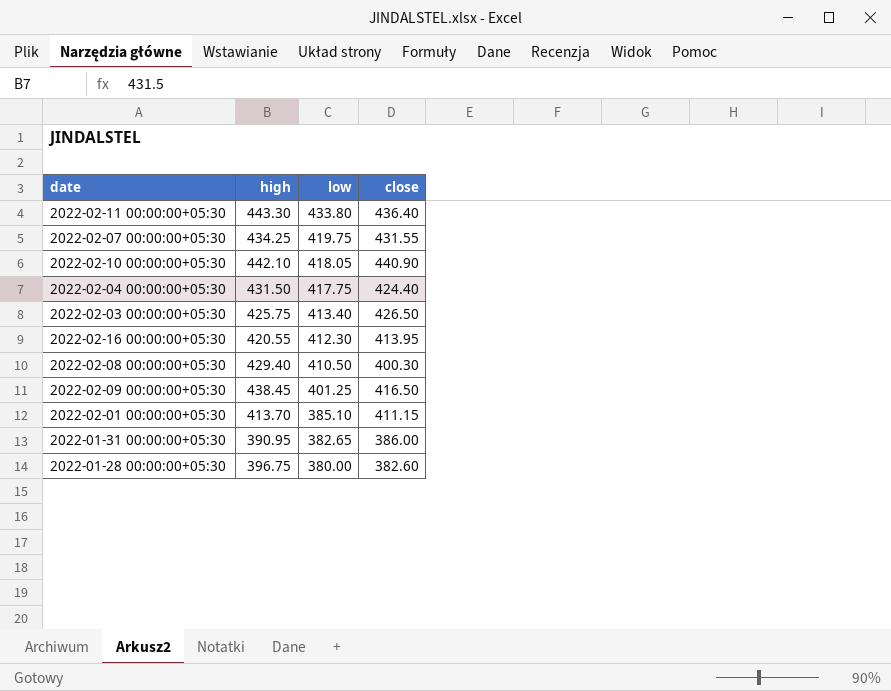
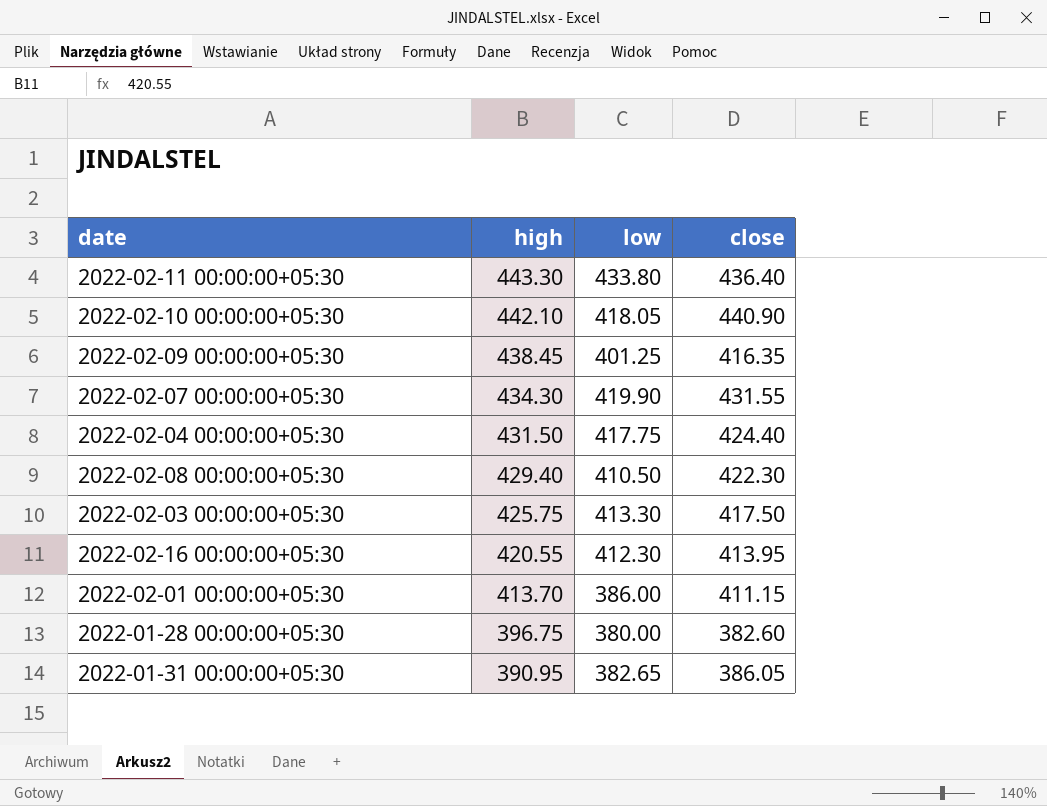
row order: low descending -> high descending
2022-02-09 00:00:00+05:30 | close: 416.50 -> 416.35
2022-02-07 00:00:00+05:30 | high: 434.25 -> 434.30
2022-02-07 00:00:00+05:30 | low: 419.75 -> 419.90
2022-02-08 00:00:00+05:30 | close: 400.30 -> 422.30
2022-02-03 00:00:00+05:30 | low: 413.40 -> 413.30
2022-02-03 00:00:00+05:30 | close: 426.50 -> 417.50
2022-02-01 00:00:00+05:30 | low: 385.10 -> 386.00
2022-01-31 00:00:00+05:30 | close: 386.00 -> 386.05

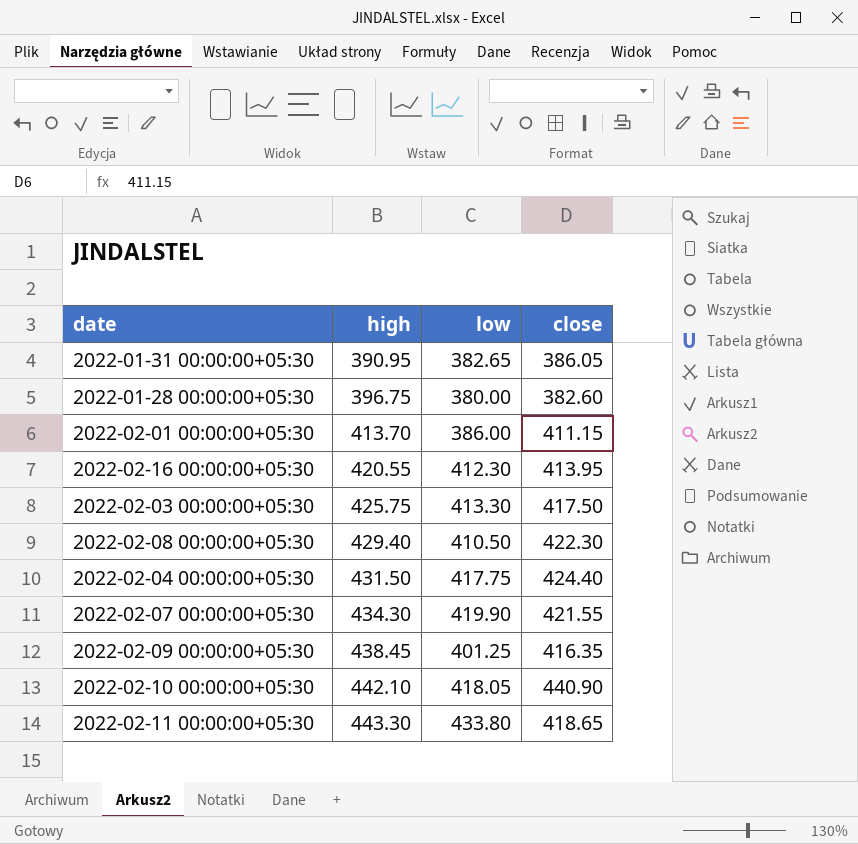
row order: high descending -> high ascending
2022-02-07 00:00:00+05:30 | close: 431.55 -> 421.55
2022-02-11 00:00:00+05:30 | close: 436.40 -> 418.65

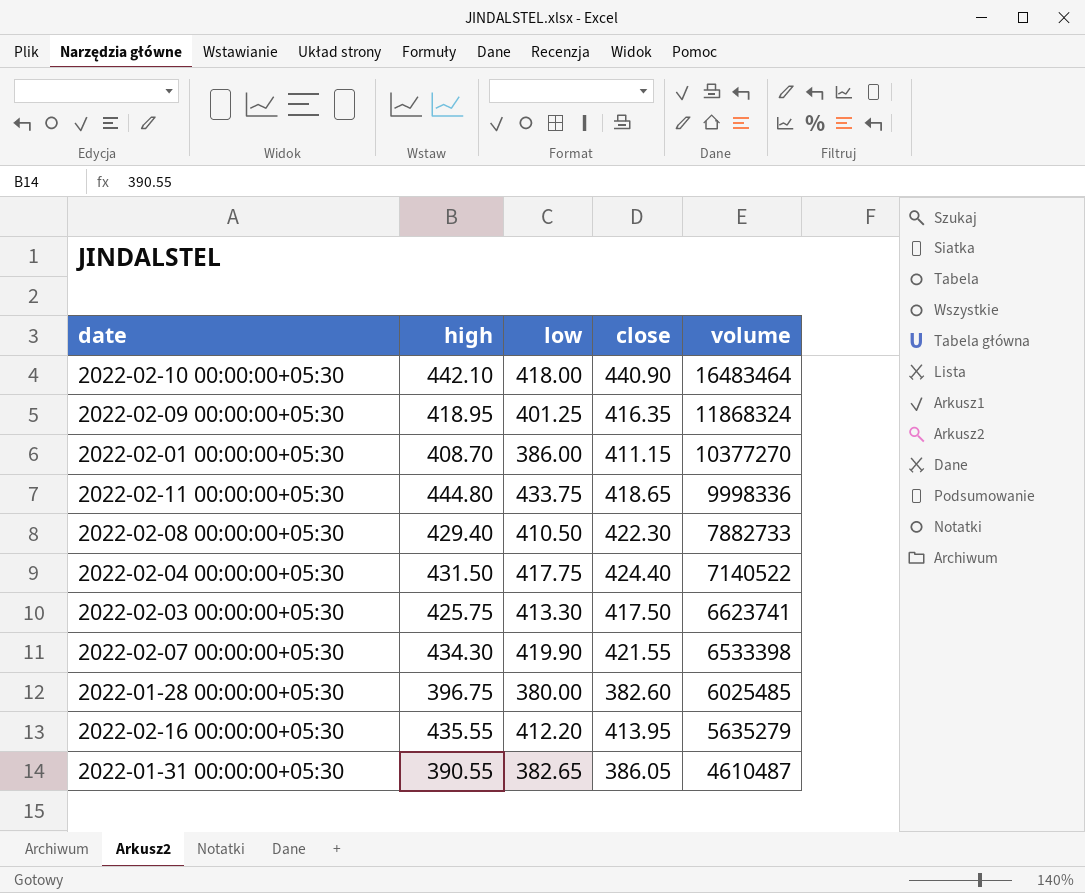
row order: high ascending -> volume descending
column volume | position: none -> 5
2022-02-10 00:00:00+05:30 | low: 418.05 -> 418.00
2022-02-09 00:00:00+05:30 | high: 438.45 -> 418.95
2022-02-01 00:00:00+05:30 | high: 413.70 -> 408.70
2022-02-11 00:00:00+05:30 | high: 443.30 -> 444.80
2022-02-11 00:00:00+05:30 | low: 433.80 -> 433.75
2022-02-16 00:00:00+05:30 | high: 420.55 -> 435.55
2022-02-16 00:00:00+05:30 | low: 412.30 -> 412.20
2022-01-31 00:00:00+05:30 | high: 390.95 -> 390.55

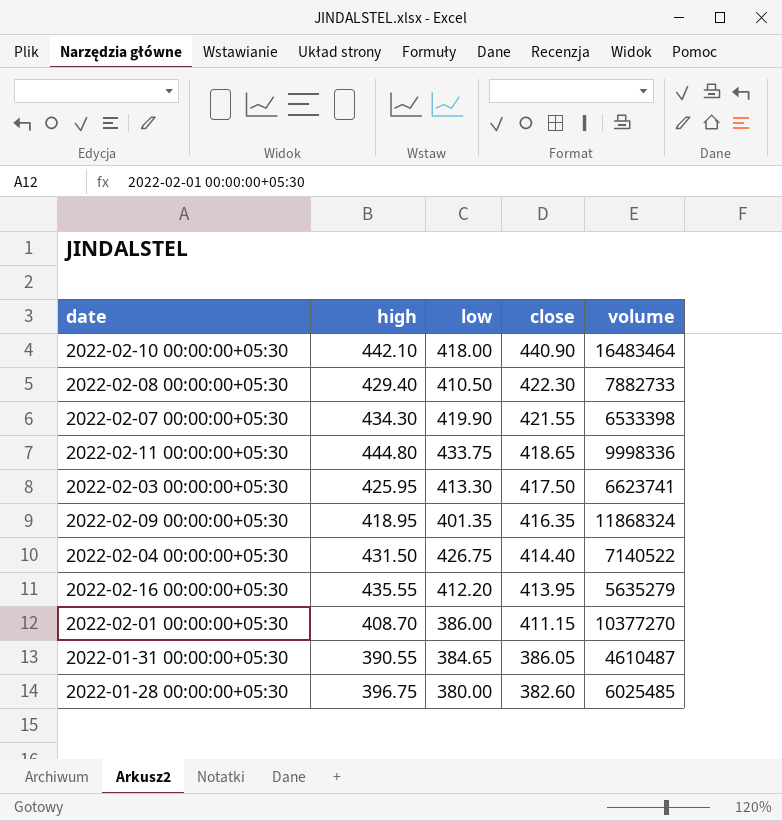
row order: volume descending -> close descending
2022-02-03 00:00:00+05:30 | high: 425.75 -> 425.95
2022-02-09 00:00:00+05:30 | low: 401.25 -> 401.35
2022-02-04 00:00:00+05:30 | low: 417.75 -> 426.75
2022-02-04 00:00:00+05:30 | close: 424.40 -> 414.40
2022-01-31 00:00:00+05:30 | low: 382.65 -> 384.65

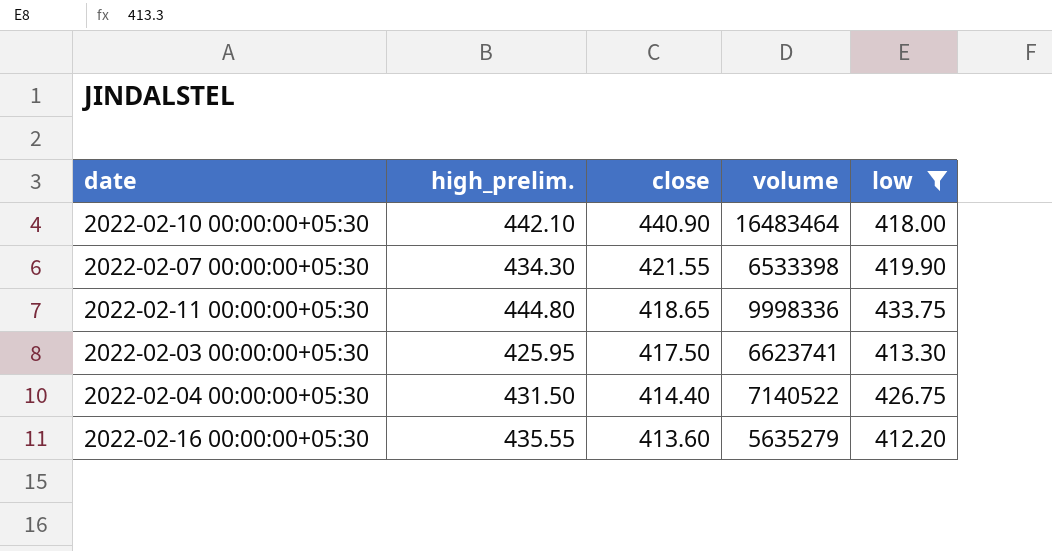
filter: none -> low >= 412.20
column name: high -> high_prelim.
column low | position: 3 -> 5
2022-02-16 00:00:00+05:30 | close: 413.95 -> 413.60

